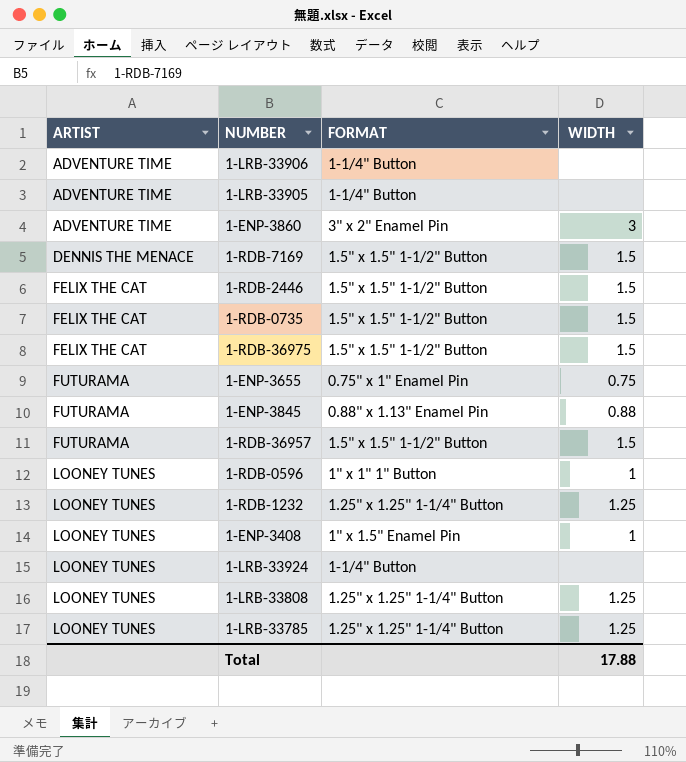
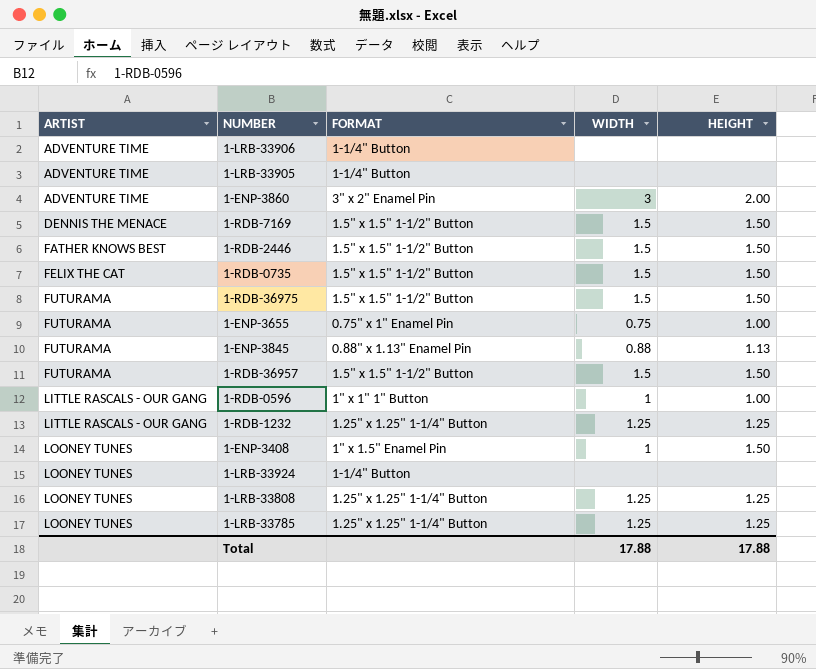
column HEIGHT | position: none -> 5
1-RDB-2446 | ARTIST: FELIX THE CAT -> FATHER KNOWS BEST
1-RDB-36975 | ARTIST: FELIX THE CAT -> FUTURAMA
1-RDB-0596 | ARTIST: LOONEY TUNES -> LITTLE RASCALS - OUR GANG
1-RDB-1232 | ARTIST: LOONEY TUNES -> LITTLE RASCALS - OUR GANG

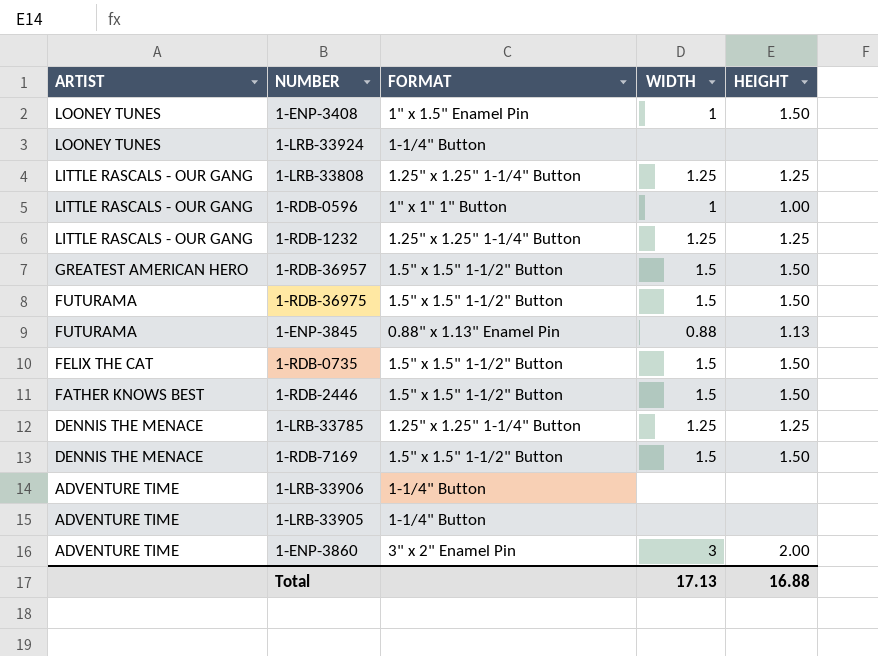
row order: ARTIST ascending -> ARTIST descending
row 1-ENP-3655: FUTURAMA | 0.75" x 1" Enamel Pin | 0.75 | 1.00 -> none
1-LRB-33808 | ARTIST: LOONEY TUNES -> LITTLE RASCALS - OUR GANG
1-RDB-36957 | ARTIST: FUTURAMA -> GREATEST AMERICAN HERO
1-LRB-33785 | ARTIST: LOONEY TUNES -> DENNIS THE MENACE
Total | WIDTH: 17.88 -> 17.13
Total | HEIGHT: 17.88 -> 16.88

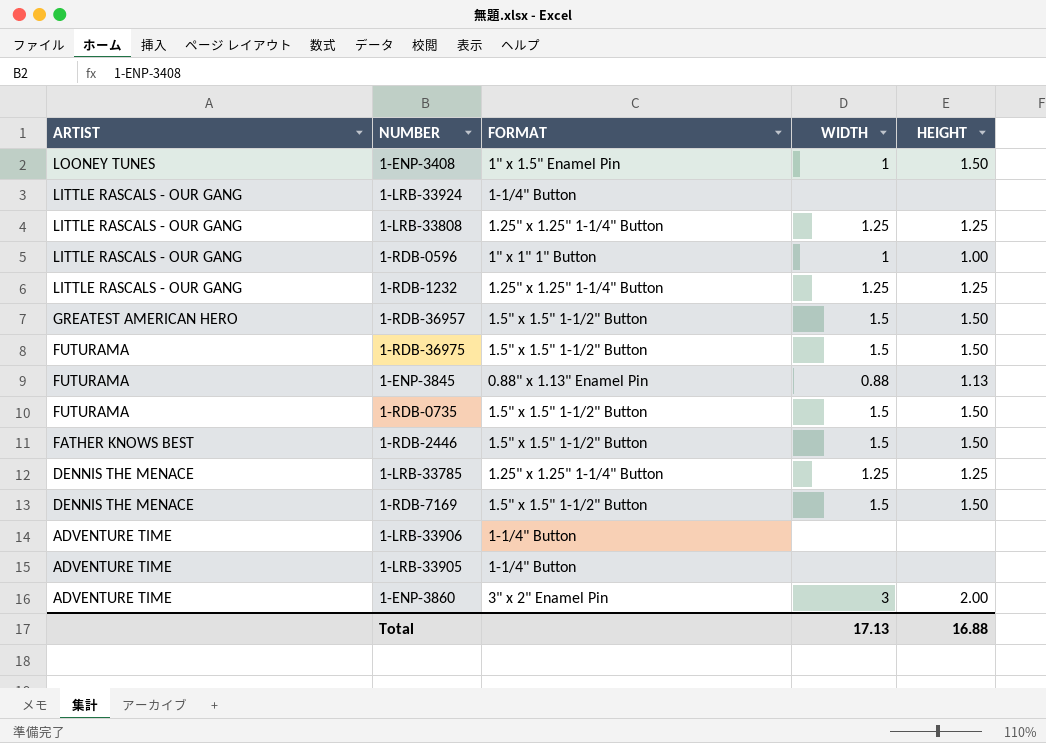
1-LRB-33924 | ARTIST: LOONEY TUNES -> LITTLE RASCALS - OUR GANG
1-RDB-0735 | ARTIST: FELIX THE CAT -> FUTURAMA

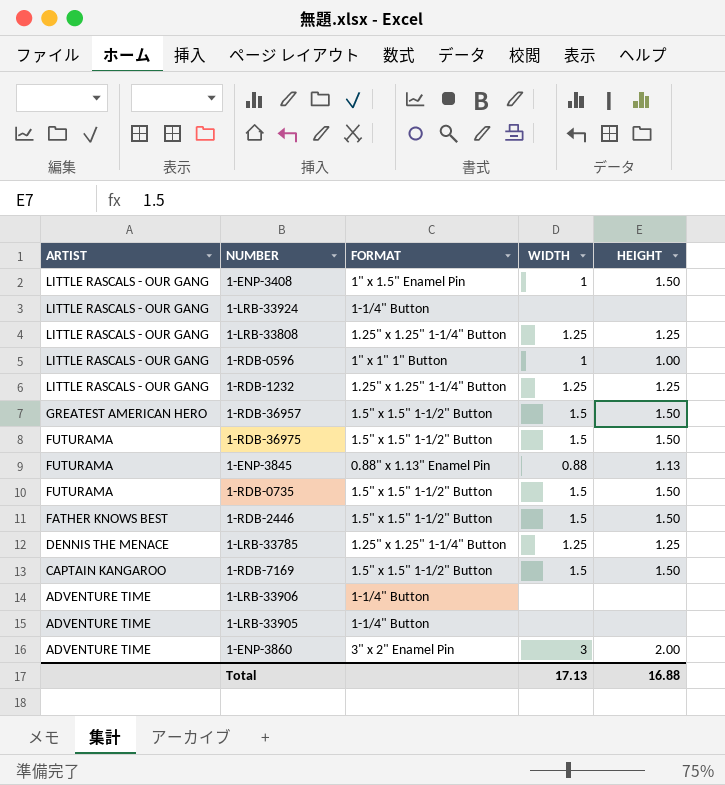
1-ENP-3408 | ARTIST: LOONEY TUNES -> LITTLE RASCALS - OUR GANG
1-RDB-7169 | ARTIST: DENNIS THE MENACE -> CAPTAIN KANGAROO

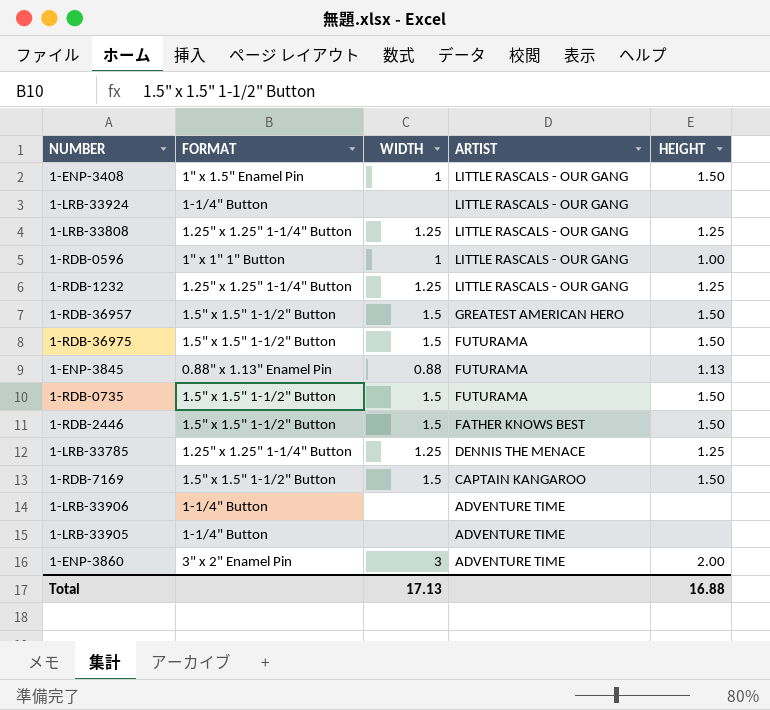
column ARTIST | position: 1 -> 4

